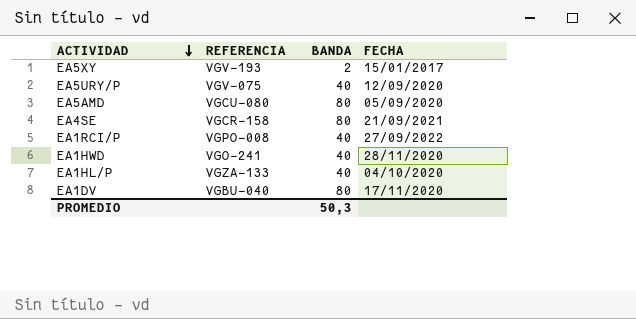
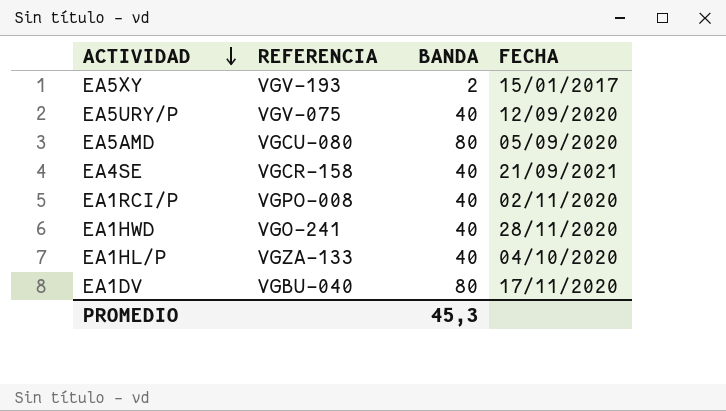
EA4SE | BANDA: 80 -> 40
EA1RCI/P | FECHA: 27/09/2022 -> 02/11/2020
PROMEDIO | BANDA: 50,3 -> 45,3

